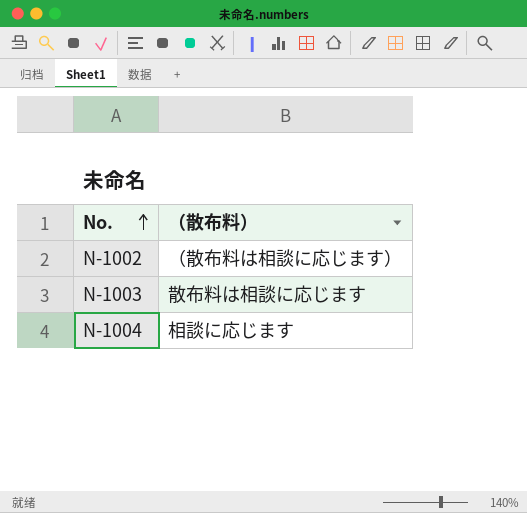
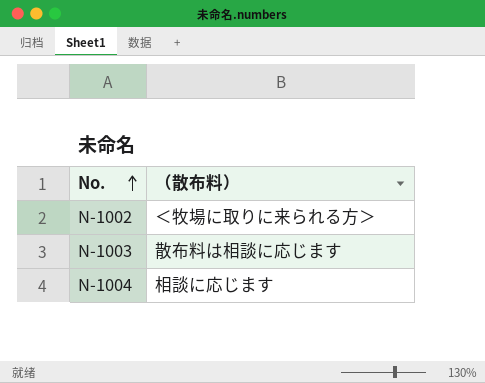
N-1002 | （散布料）: （散布料は相談に応じます） -> ＜牧場に取りに来られる方＞

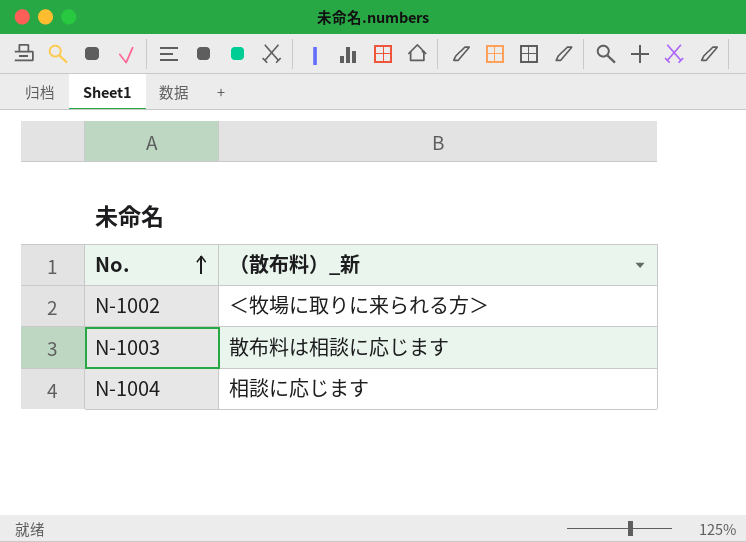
column name: （散布料） -> （散布料）_新

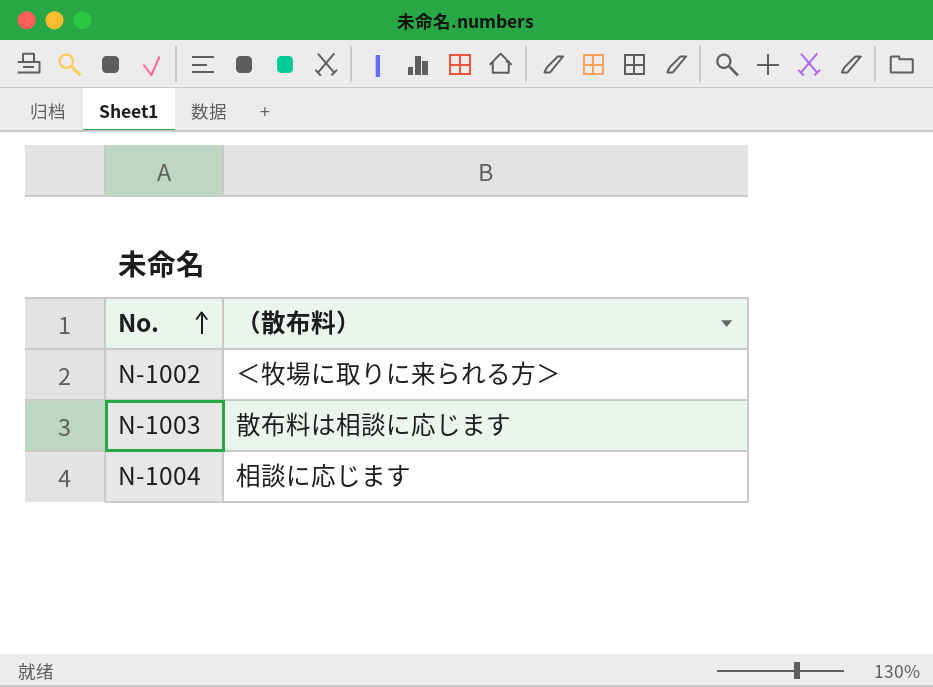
column name: （散布料）_新 -> （散布料）

